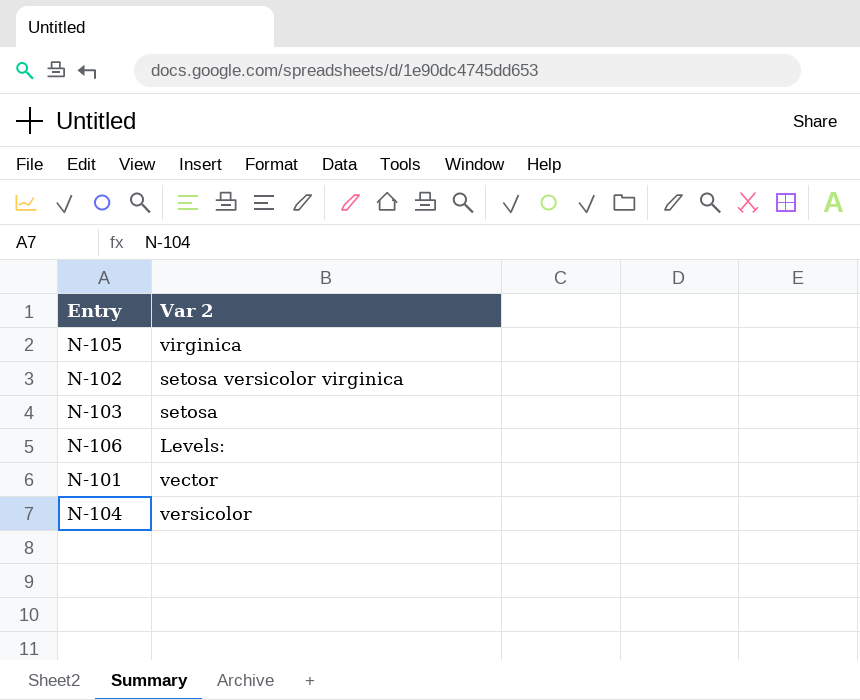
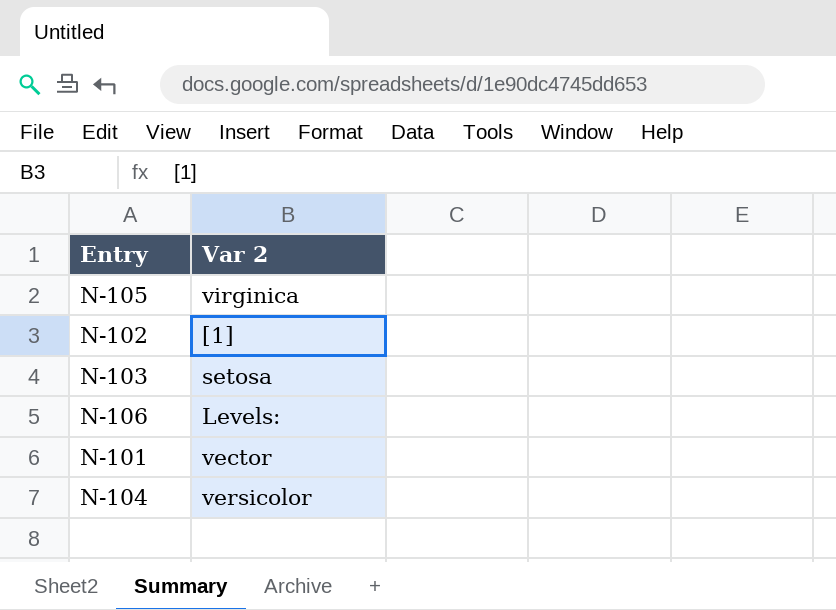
N-102 | Var 2: setosa versicolor virginica -> [1]

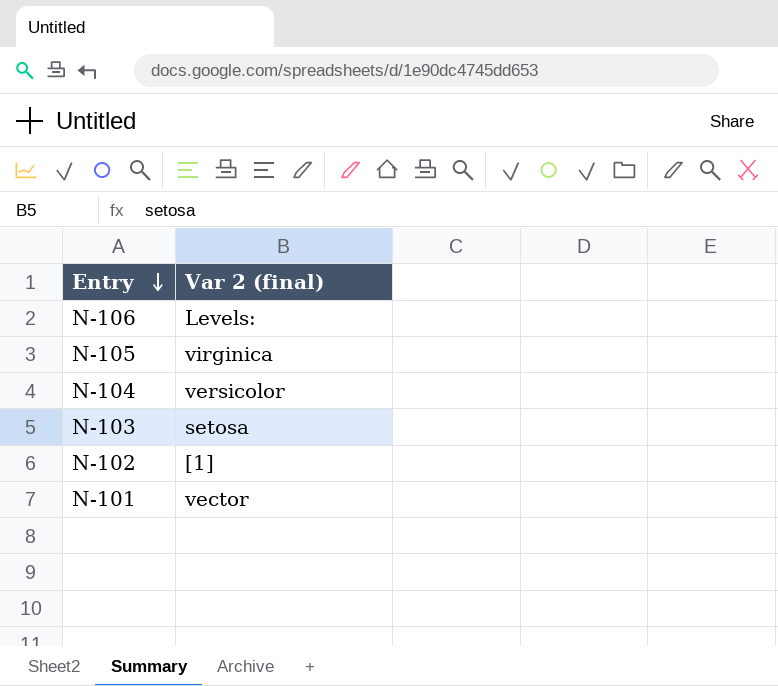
row order: none -> Entry descending
column name: Var 2 -> Var 2 (final)

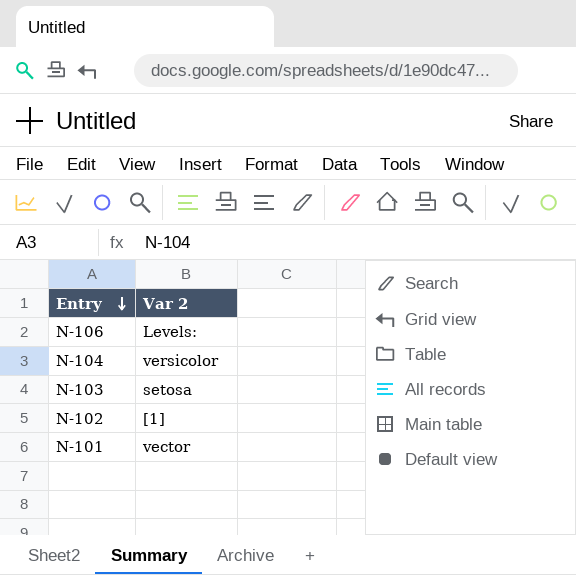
column name: Var 2 (final) -> Var 2
row N-105: virginica -> none

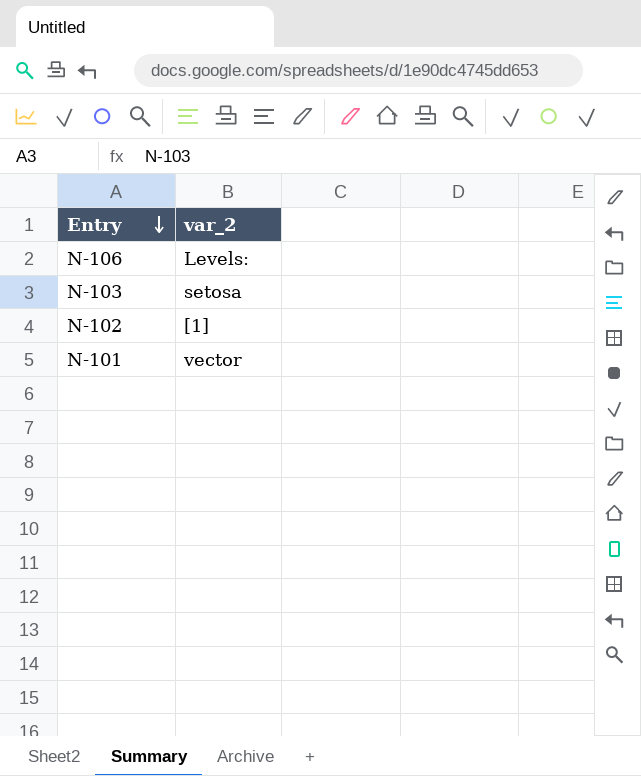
column name: Var 2 -> var_2
row N-104: versicolor -> none

